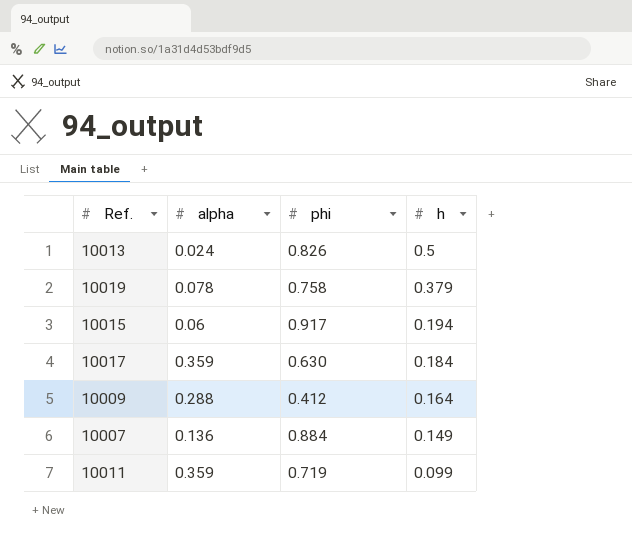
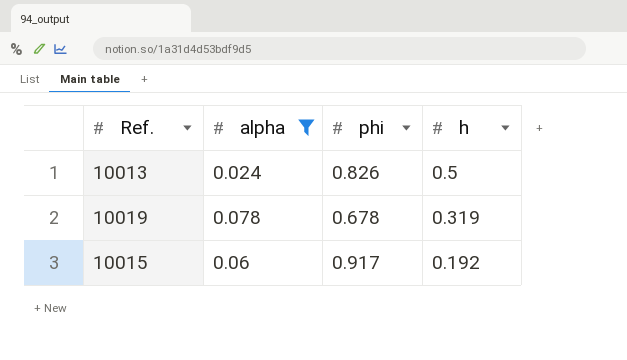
filter: none -> alpha <= 0.078
10019 | phi: 0.758 -> 0.678
10019 | h: 0.379 -> 0.319
10015 | h: 0.194 -> 0.192

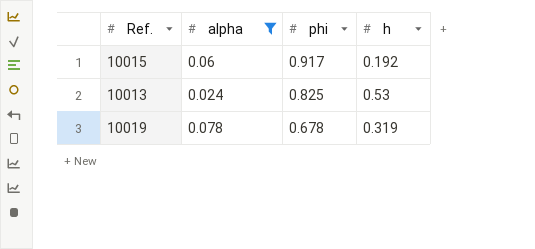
row order: h descending -> phi descending
10013 | phi: 0.826 -> 0.825
10013 | h: 0.5 -> 0.53

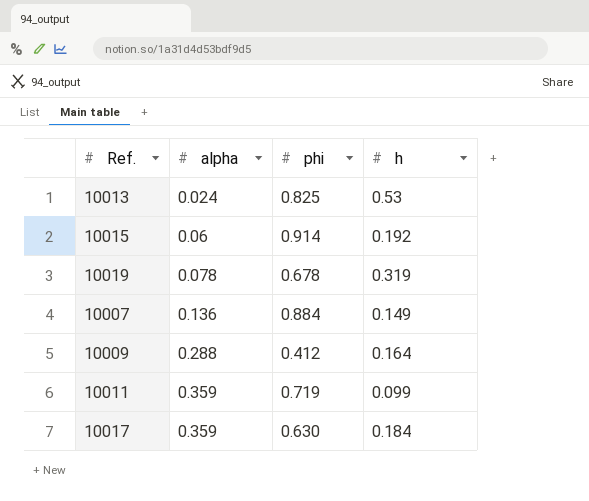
filter: alpha <= 0.078 -> none
row order: phi descending -> alpha ascending
10015 | phi: 0.917 -> 0.914

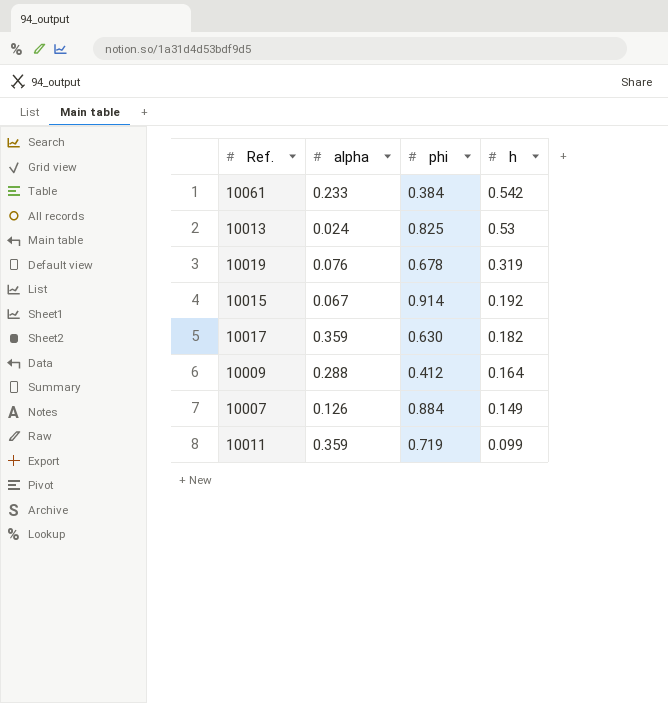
row order: alpha ascending -> h descending
row 10061: none -> 0.233 | 0.384 | 0.542
10019 | alpha: 0.078 -> 0.076
10015 | alpha: 0.06 -> 0.067
10017 | h: 0.184 -> 0.182
10007 | alpha: 0.136 -> 0.126

